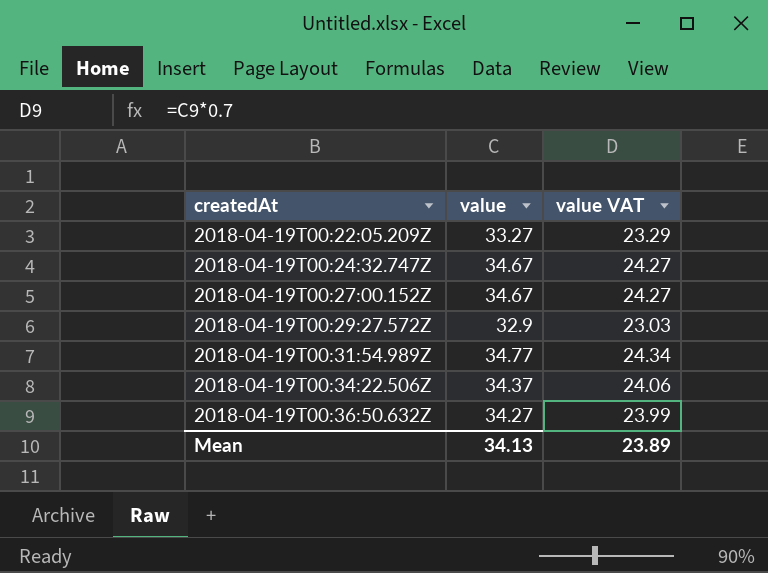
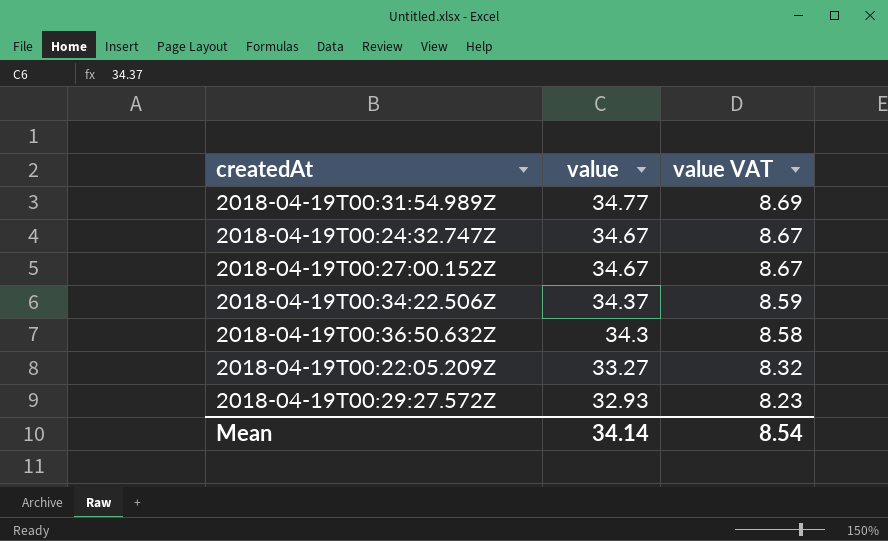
row order: createdAt ascending -> value descending
column value VAT | formula: [value] * 0.7 -> [value] * 0.25
2018-04-19T00:36:50.632Z | value: 34.27 -> 34.3
2018-04-19T00:29:27.572Z | value: 32.9 -> 32.93
Mean | value: 34.13 -> 34.14
Mean | value VAT: 23.89 -> 8.54

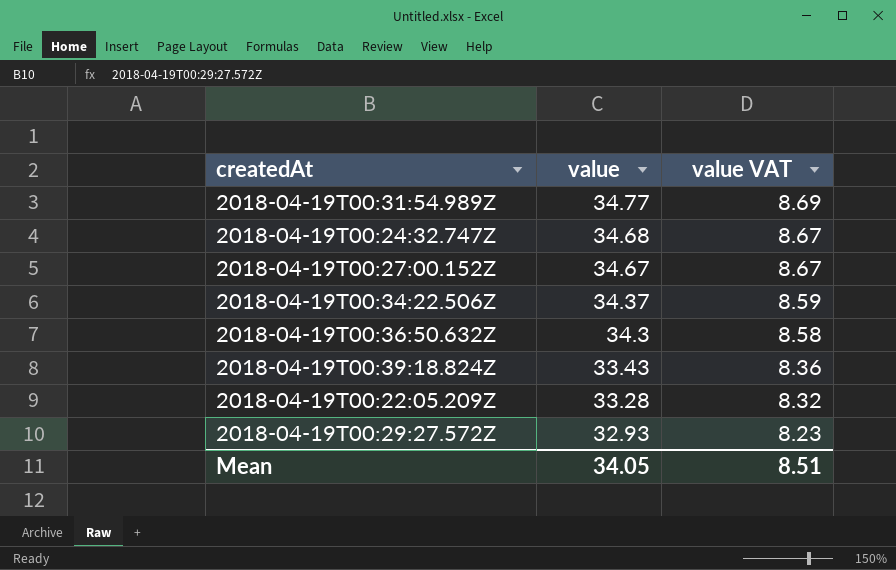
2018-04-19T00:24:32.747Z | value: 34.67 -> 34.68
row 2018-04-19T00:39:18.824Z: none -> 33.43 | 8.36
2018-04-19T00:22:05.209Z | value: 33.27 -> 33.28
Mean | value: 34.14 -> 34.05
Mean | value VAT: 8.54 -> 8.51

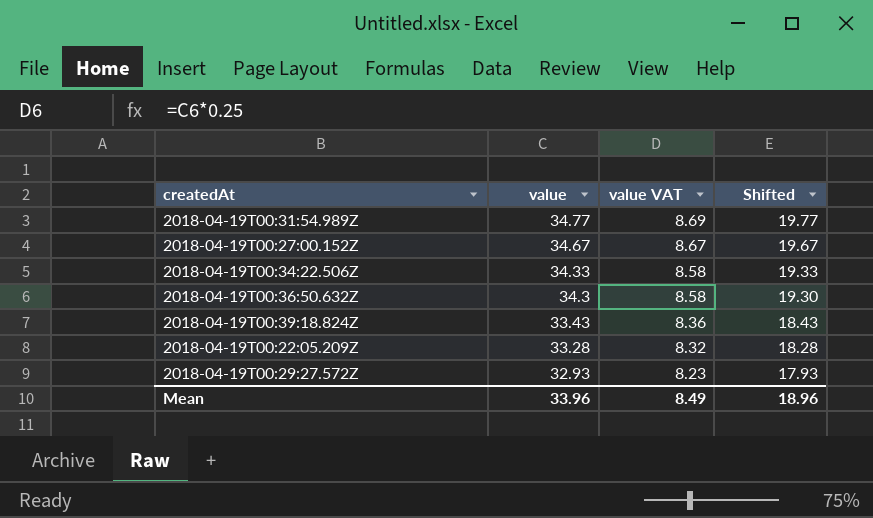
column Shifted | formula: none -> [value] - 15
row 2018-04-19T00:24:32.747Z: 34.68 | 8.67 -> none
2018-04-19T00:34:22.506Z | value: 34.37 -> 34.33
2018-04-19T00:34:22.506Z | value VAT: 8.59 -> 8.58
Mean | value: 34.05 -> 33.96
Mean | value VAT: 8.51 -> 8.49

